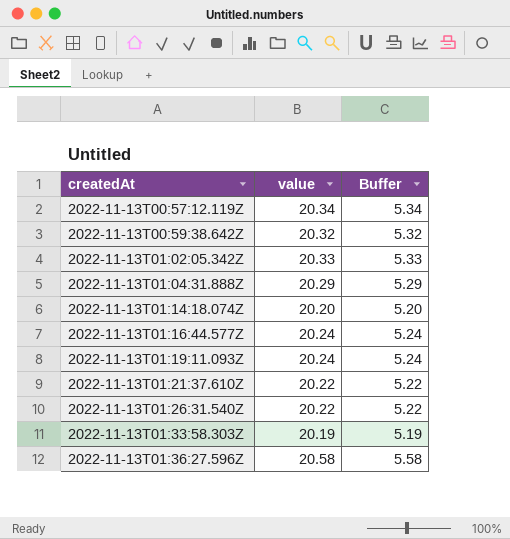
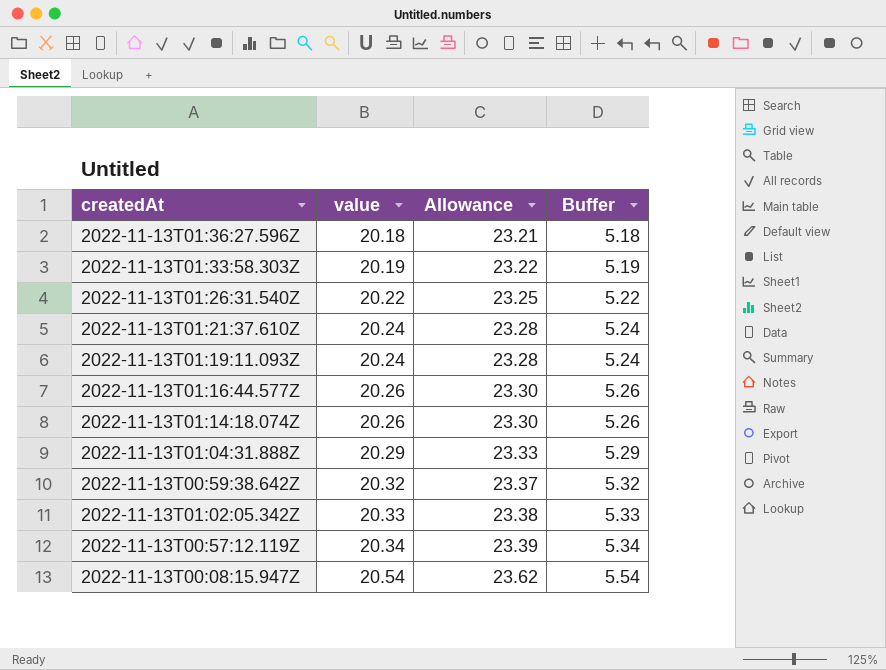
row order: createdAt ascending -> value ascending
column Allowance | formula: none -> [value] * 1.15
2022-11-13T01:36:27.596Z | value: 20.58 -> 20.18
2022-11-13T01:36:27.596Z | Buffer: 5.58 -> 5.18
2022-11-13T01:21:37.610Z | value: 20.22 -> 20.24
2022-11-13T01:21:37.610Z | Buffer: 5.22 -> 5.24
2022-11-13T01:16:44.577Z | value: 20.24 -> 20.26
2022-11-13T01:16:44.577Z | Buffer: 5.24 -> 5.26
2022-11-13T01:14:18.074Z | value: 20.20 -> 20.26
2022-11-13T01:14:18.074Z | Buffer: 5.20 -> 5.26
row 2022-11-13T00:08:15.947Z: none -> 20.54 | 23.62 | 5.54

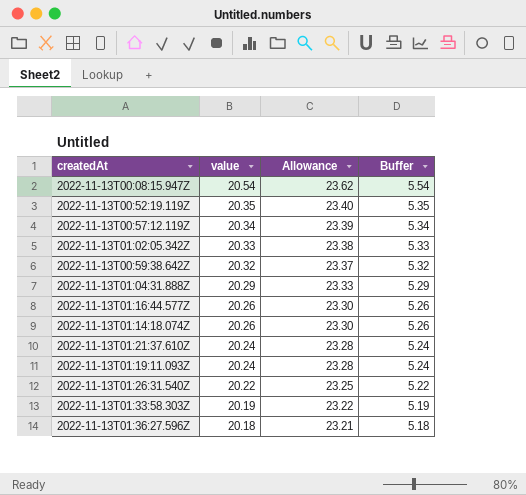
row order: value ascending -> value descending
row 2022-11-13T00:52:19.119Z: none -> 20.35 | 23.40 | 5.35

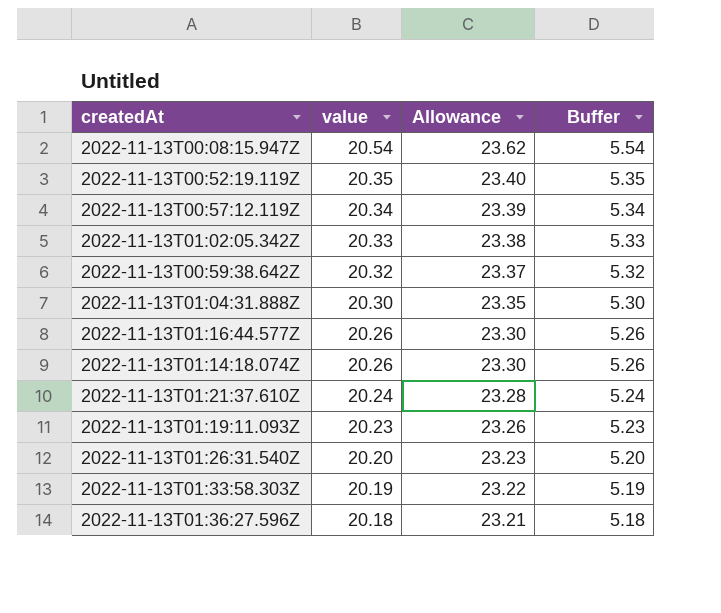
2022-11-13T01:04:31.888Z | value: 20.29 -> 20.30
2022-11-13T01:04:31.888Z | Allowance: 23.33 -> 23.35
2022-11-13T01:04:31.888Z | Buffer: 5.29 -> 5.30
2022-11-13T01:19:11.093Z | value: 20.24 -> 20.23
2022-11-13T01:19:11.093Z | Allowance: 23.28 -> 23.26
2022-11-13T01:19:11.093Z | Buffer: 5.24 -> 5.23
2022-11-13T01:26:31.540Z | value: 20.22 -> 20.20
2022-11-13T01:26:31.540Z | Allowance: 23.25 -> 23.23
2022-11-13T01:26:31.540Z | Buffer: 5.22 -> 5.20

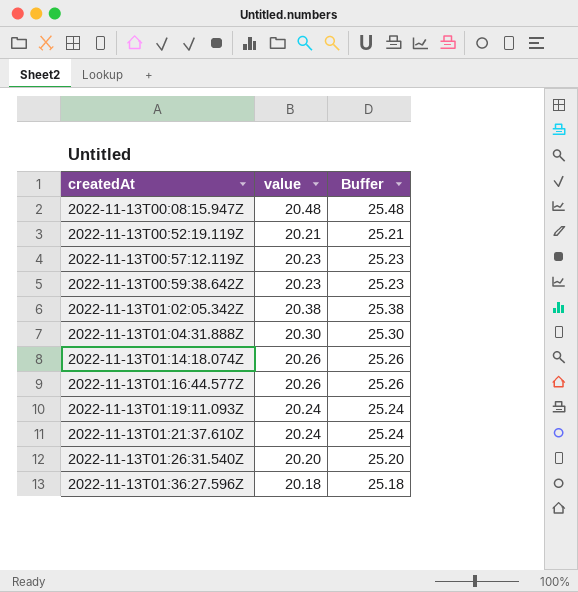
row order: value descending -> createdAt ascending
column Allowance | formula: [value] * 1.15 -> none
column Buffer | formula: [value] - 15 -> [value] + 5
row 2022-11-13T01:33:58.303Z: 20.19 | 23.22 | 5.19 -> none
2022-11-13T00:08:15.947Z | value: 20.54 -> 20.48
2022-11-13T00:52:19.119Z | value: 20.35 -> 20.21
2022-11-13T00:57:12.119Z | value: 20.34 -> 20.23
2022-11-13T00:59:38.642Z | value: 20.32 -> 20.23
2022-11-13T01:02:05.342Z | value: 20.33 -> 20.38
2022-11-13T01:19:11.093Z | value: 20.23 -> 20.24

